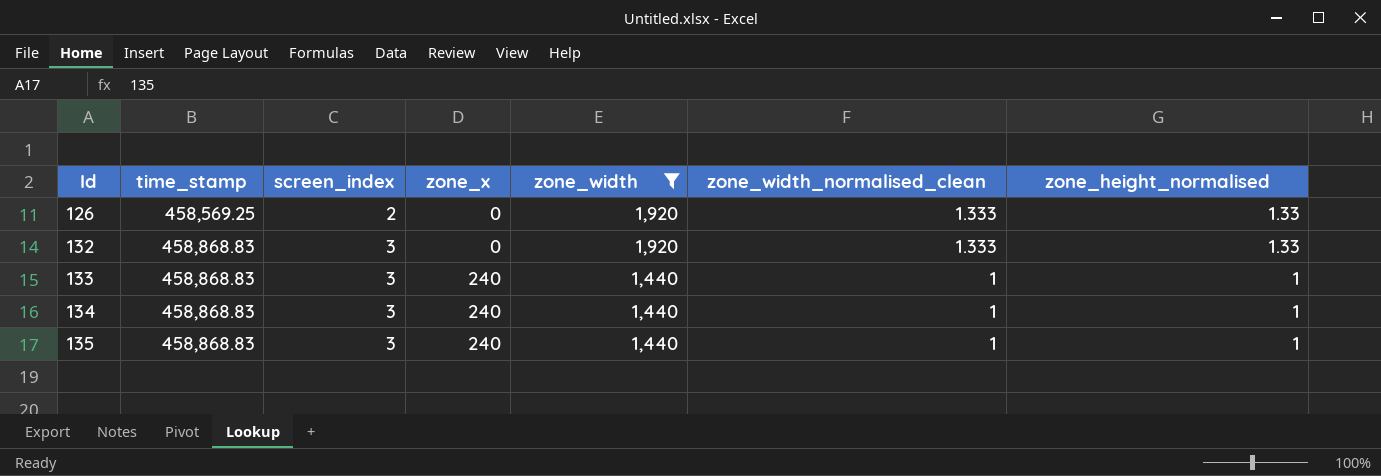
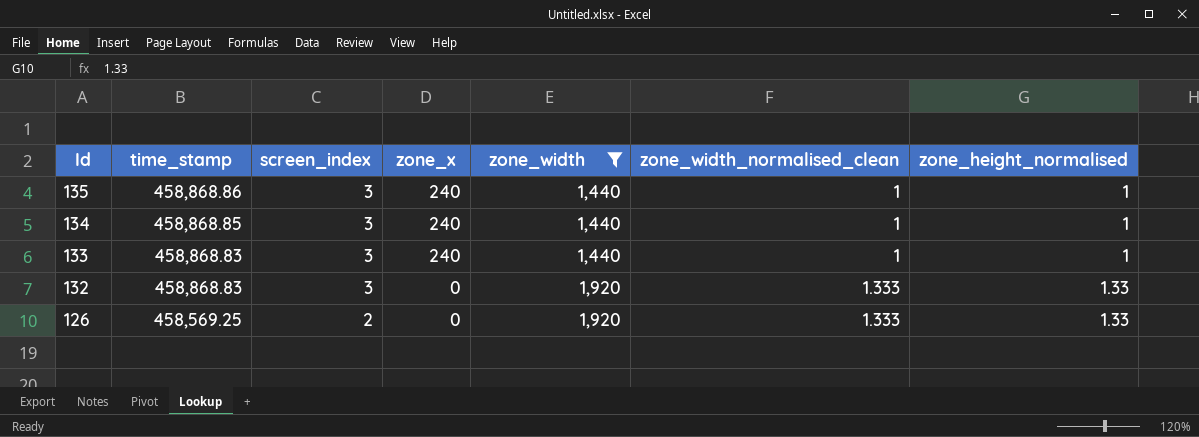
row order: Id ascending -> Id descending
135 | time_stamp: 458,868.83 -> 458,868.86
134 | time_stamp: 458,868.83 -> 458,868.85

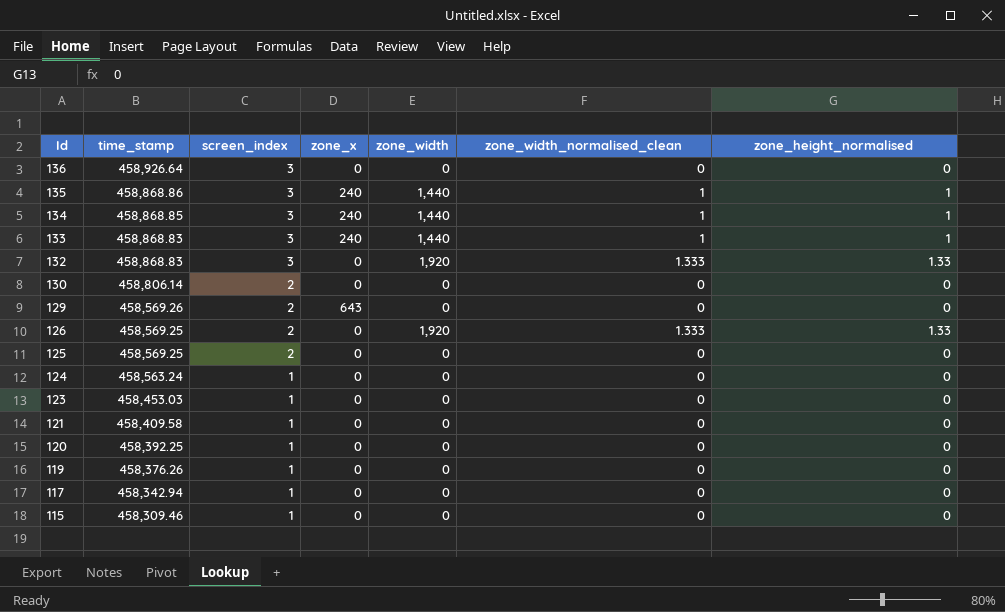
filter: zone_width != 0 -> none

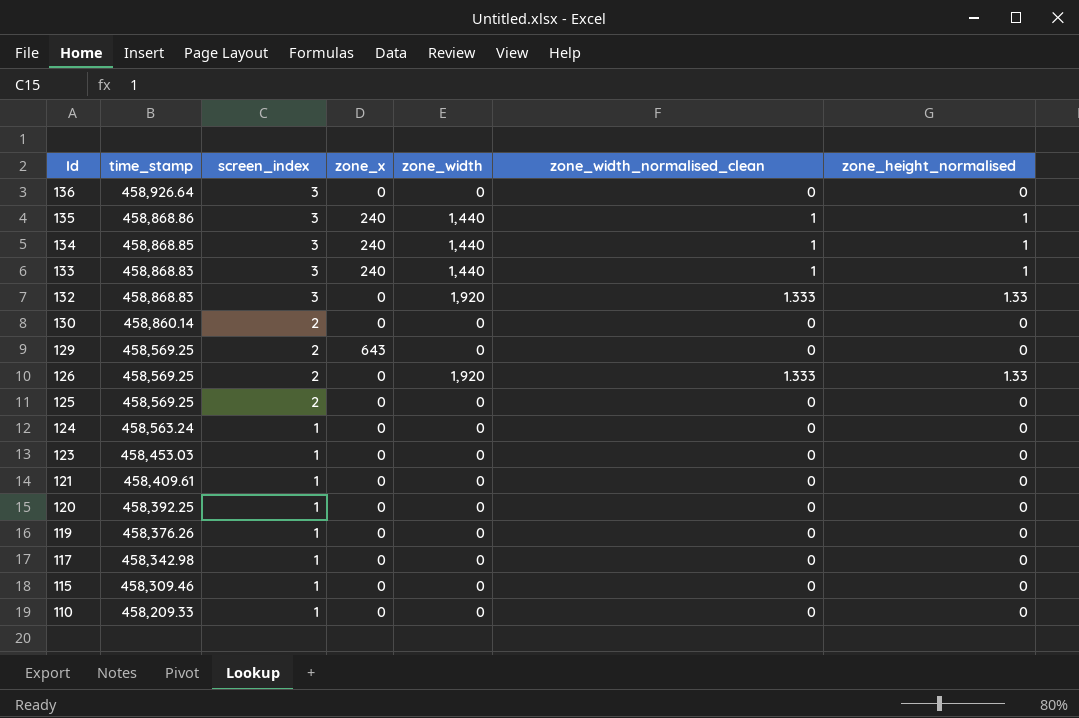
130 | time_stamp: 458,806.14 -> 458,860.14
129 | time_stamp: 458,569.26 -> 458,569.25
121 | time_stamp: 458,409.58 -> 458,409.61
117 | time_stamp: 458,342.94 -> 458,342.98
row 110: none -> 458,209.33 | 1 | 0 | 0 | 0 | 0

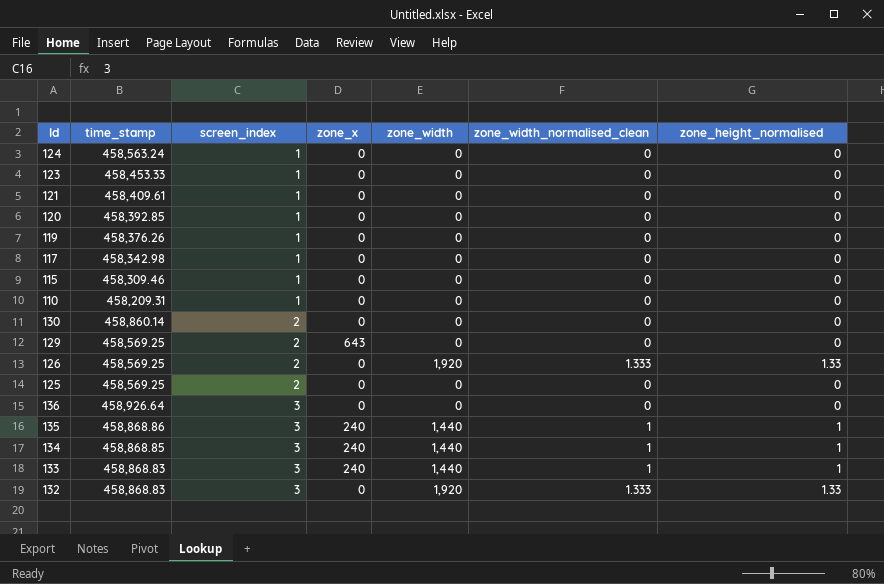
row order: Id descending -> screen_index ascending
123 | time_stamp: 458,453.03 -> 458,453.33
120 | time_stamp: 458,392.25 -> 458,392.85
110 | time_stamp: 458,209.33 -> 458,209.31

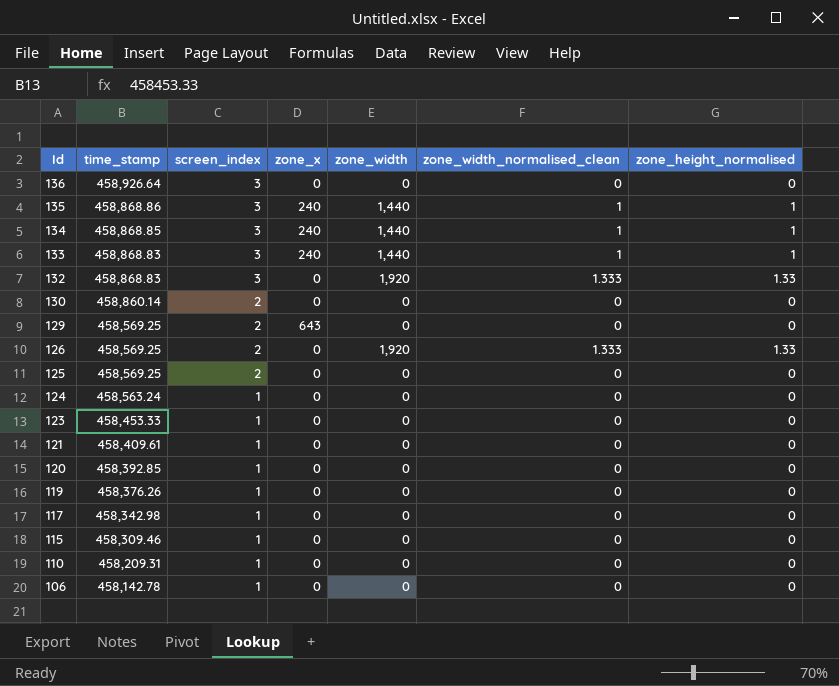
row order: screen_index ascending -> Id descending
row 106: none -> 458,142.78 | 1 | 0 | 0 | 0 | 0

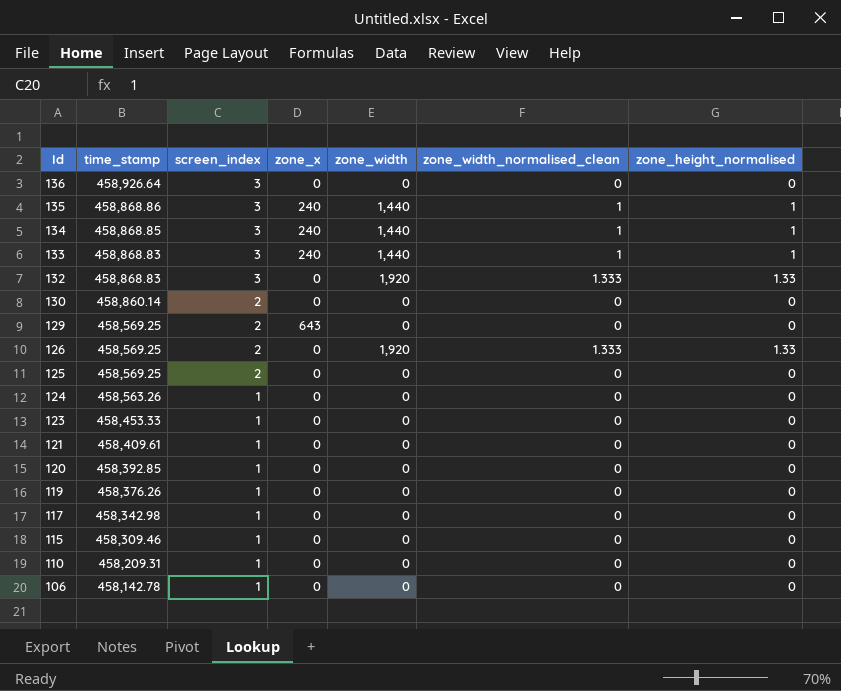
124 | time_stamp: 458,563.24 -> 458,563.26

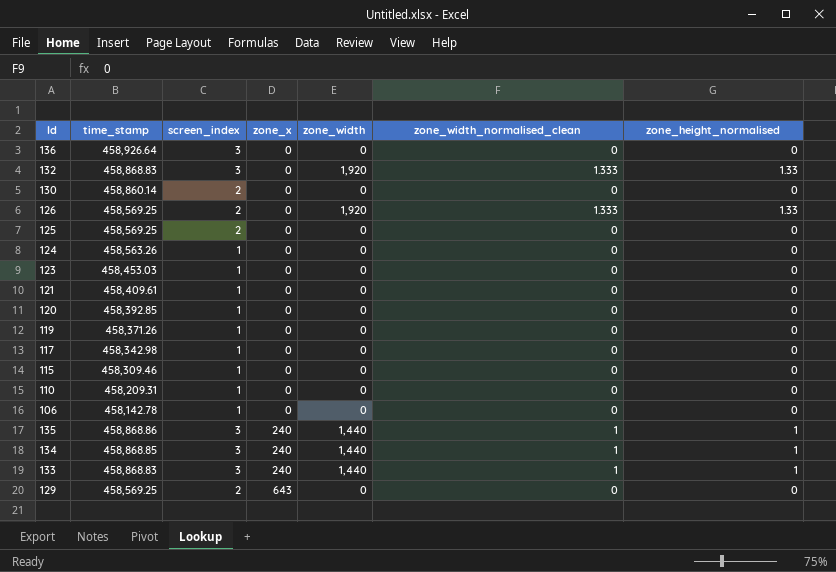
row order: Id descending -> zone_x ascending
123 | time_stamp: 458,453.33 -> 458,453.03
119 | time_stamp: 458,376.26 -> 458,371.26

